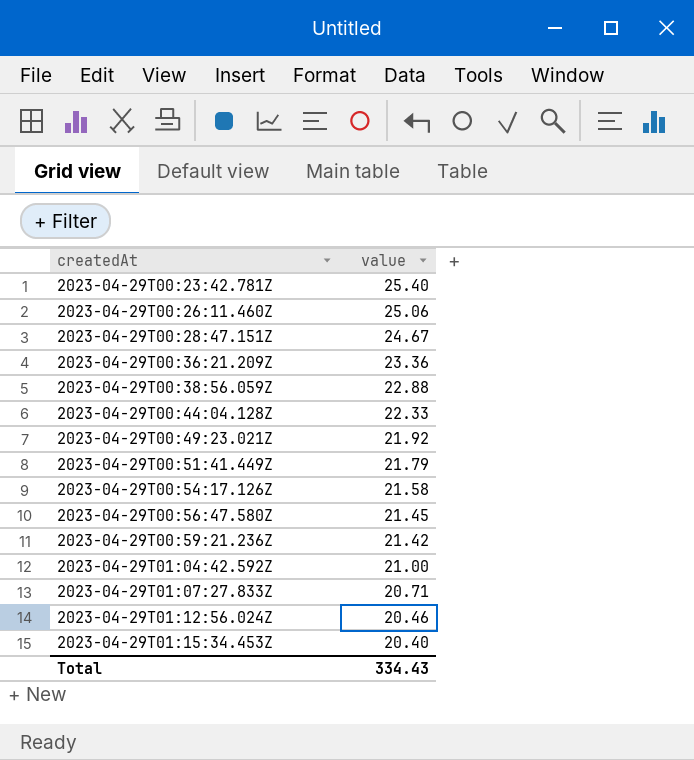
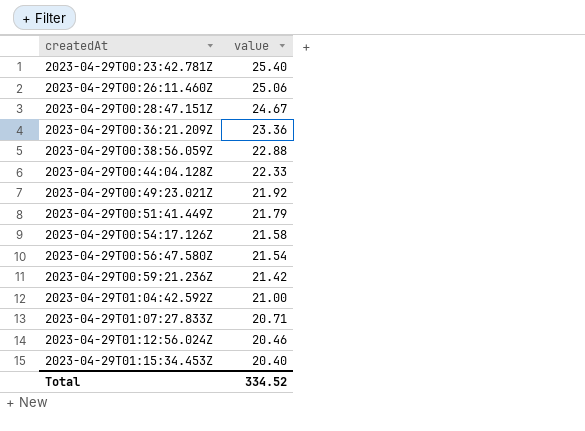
2023-04-29T00:56:47.580Z | value: 21.45 -> 21.54
Total | value: 334.43 -> 334.52

